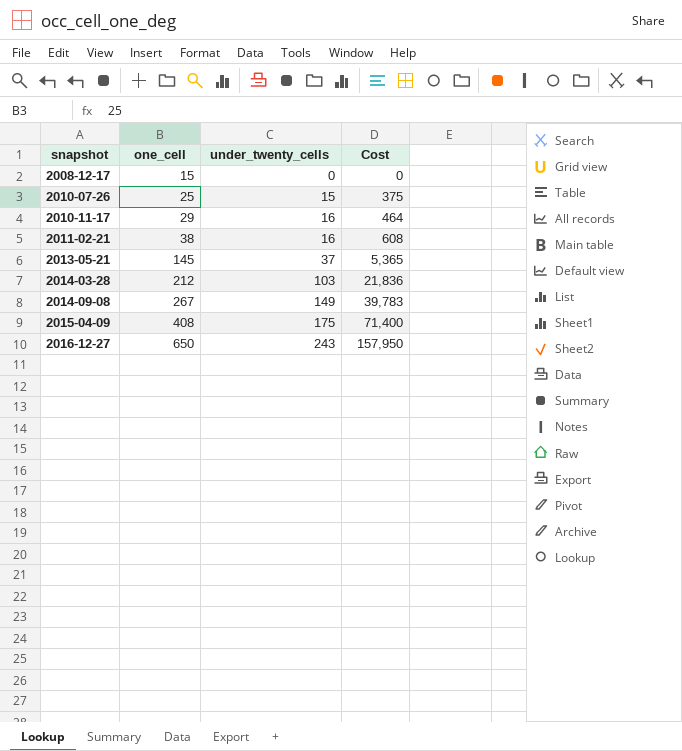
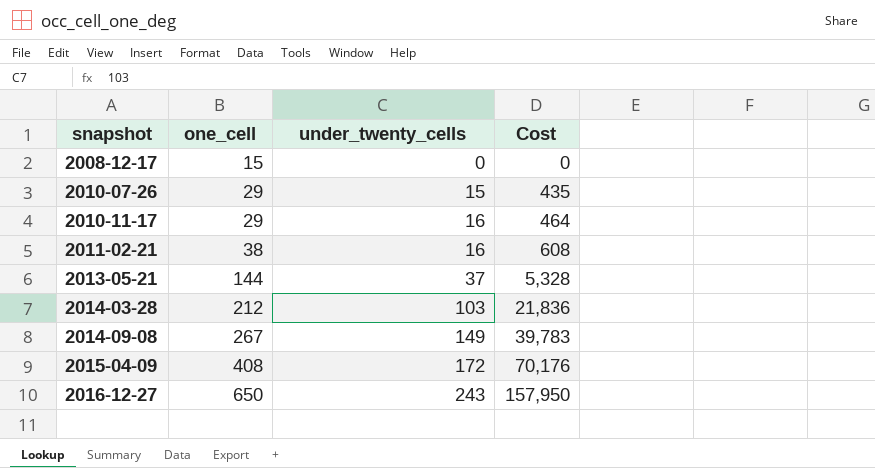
2010-07-26 | one_cell: 25 -> 29
2010-07-26 | Cost: 375 -> 435
2013-05-21 | one_cell: 145 -> 144
2013-05-21 | Cost: 5,365 -> 5,328
2015-04-09 | under_twenty_cells: 175 -> 172
2015-04-09 | Cost: 71,400 -> 70,176

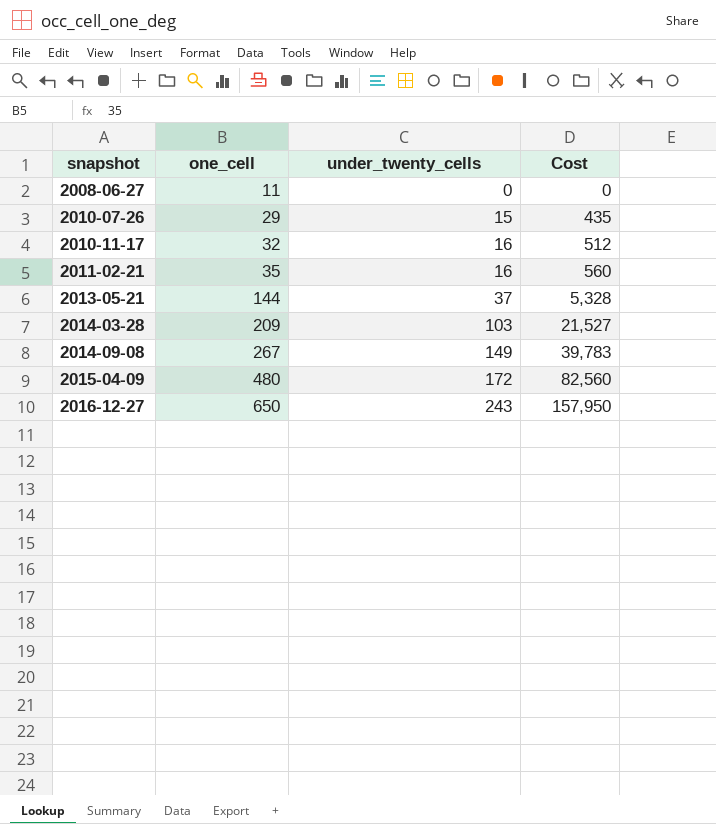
row 2008-12-17: 15 | 0 | 0 -> none
row 2008-06-27: none -> 11 | 0 | 0
2010-11-17 | one_cell: 29 -> 32
2010-11-17 | Cost: 464 -> 512
2011-02-21 | one_cell: 38 -> 35
2011-02-21 | Cost: 608 -> 560
2014-03-28 | one_cell: 212 -> 209
2014-03-28 | Cost: 21,836 -> 21,527
2015-04-09 | one_cell: 408 -> 480
2015-04-09 | Cost: 70,176 -> 82,560

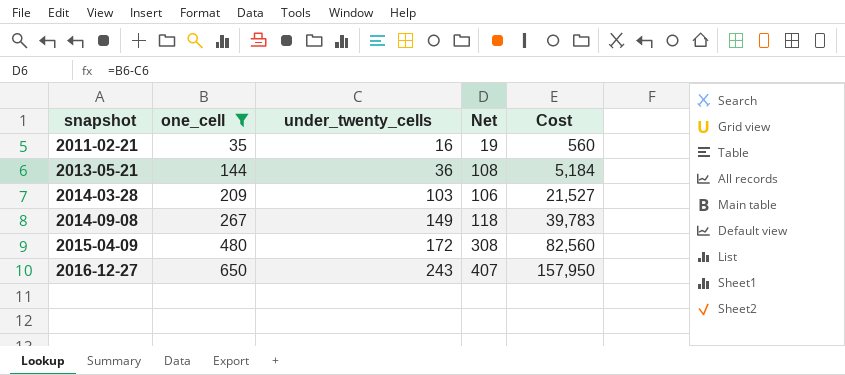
filter: none -> one_cell >= 35
column Net | formula: none -> [one_cell] - [under_twenty_cells]
2013-05-21 | under_twenty_cells: 37 -> 36
2013-05-21 | Cost: 5,328 -> 5,184

